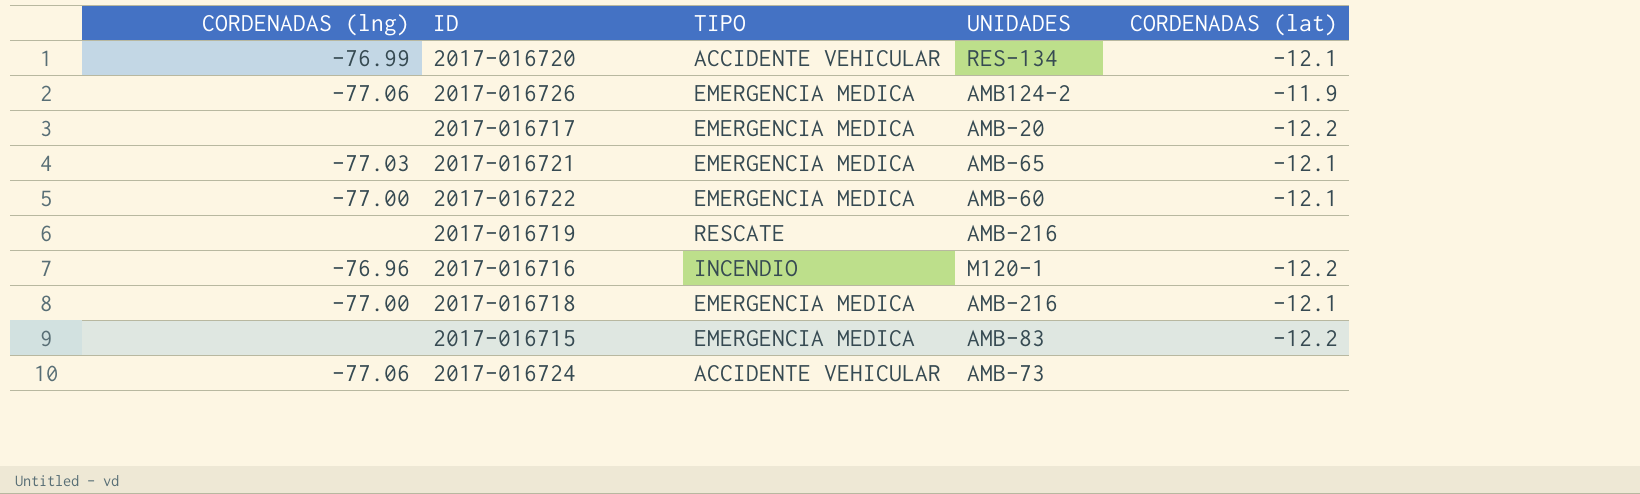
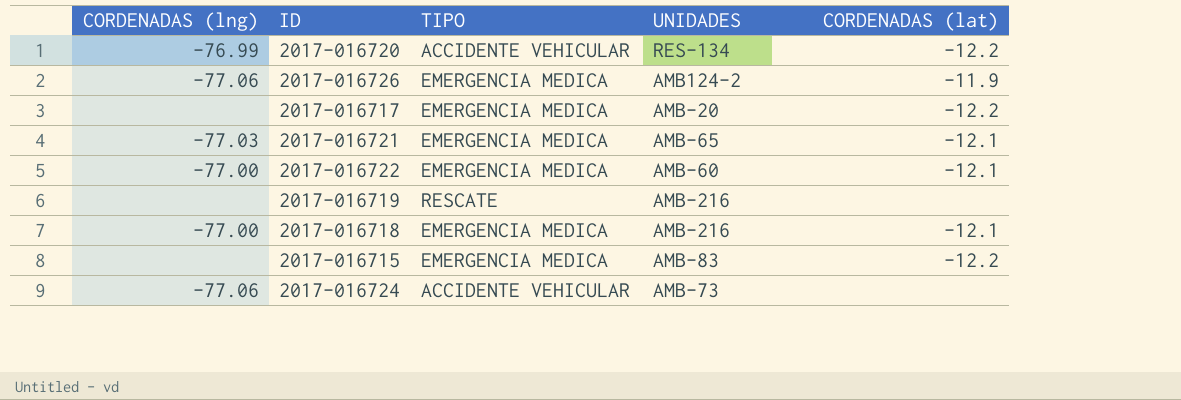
row 2017-016716: -76.96 | INCENDIO | M120-1 | -12.2 -> none
2017-016720 | CORDENADAS (lat): -12.1 -> -12.2

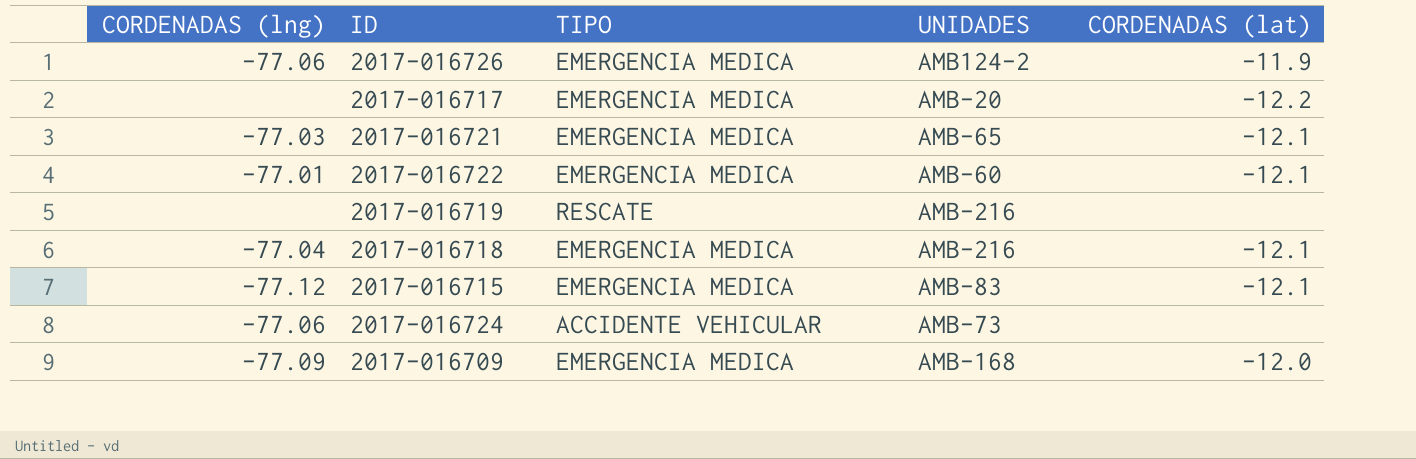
row 2017-016720: -76.99 | ACCIDENTE VEHICULAR | RES-134 | -12.2 -> none
2017-016722 | CORDENADAS (lng): -77.00 -> -77.01
2017-016718 | CORDENADAS (lng): -77.00 -> -77.04
2017-016715 | CORDENADAS (lng): none -> -77.12
2017-016715 | CORDENADAS (lat): -12.2 -> -12.1
row 2017-016709: none -> -77.09 | EMERGENCIA MEDICA | AMB-168 | -12.0

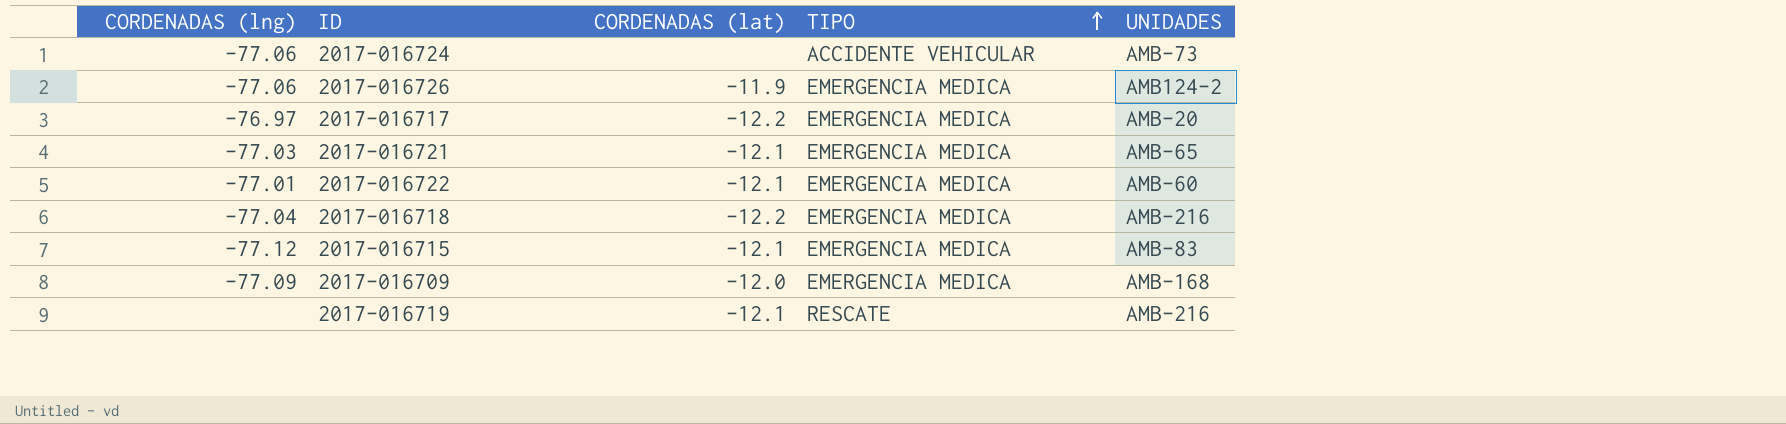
row order: none -> TIPO ascending
column CORDENADAS (lat) | position: 5 -> 3
2017-016717 | CORDENADAS (lng): none -> -76.97
2017-016718 | CORDENADAS (lat): -12.1 -> -12.2
2017-016719 | CORDENADAS (lat): none -> -12.1

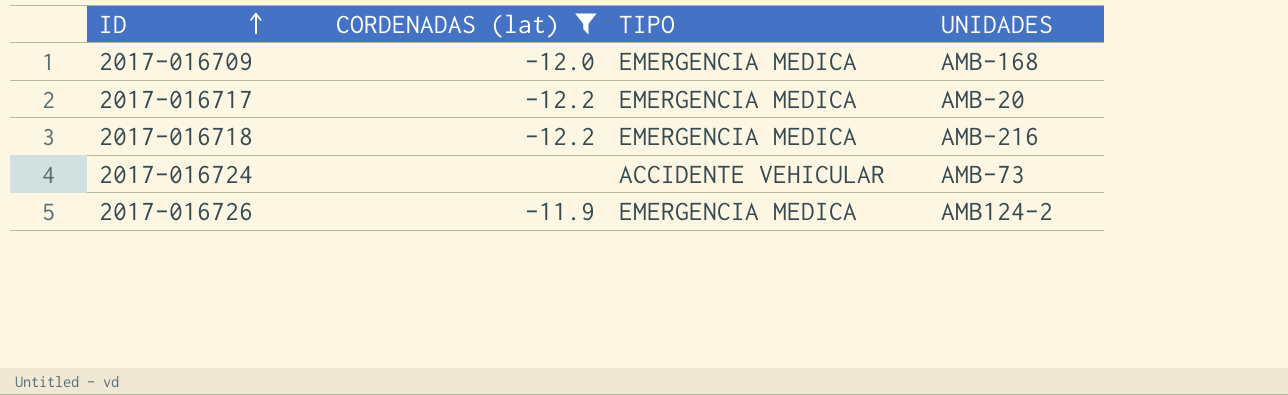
filter: none -> CORDENADAS (lat) != -12.1
row order: TIPO ascending -> ID ascending
column CORDENADAS (lng) | position: 1 -> none

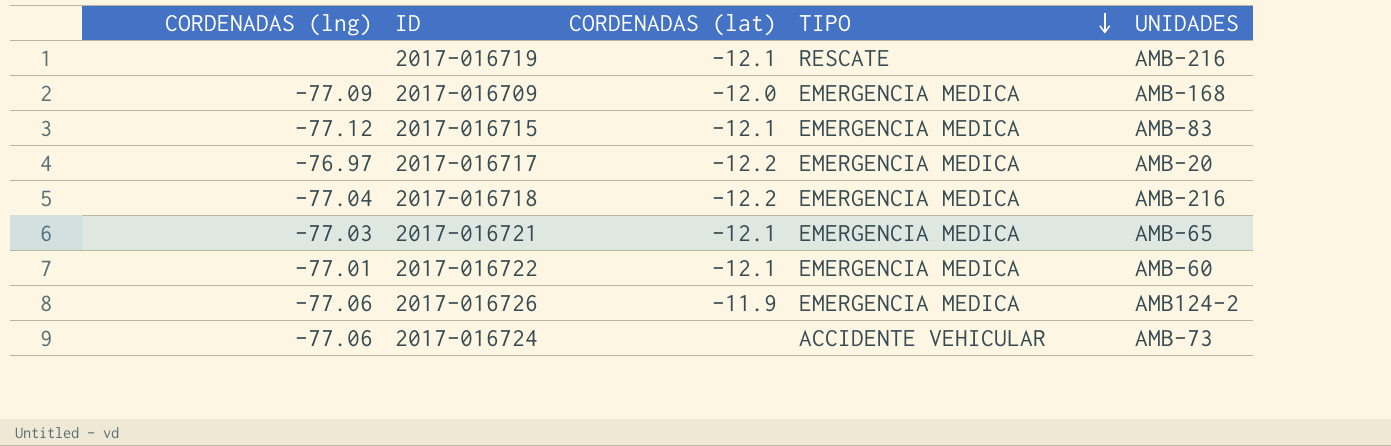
filter: CORDENADAS (lat) != -12.1 -> none
row order: ID ascending -> TIPO descending
column CORDENADAS (lng) | position: none -> 1

